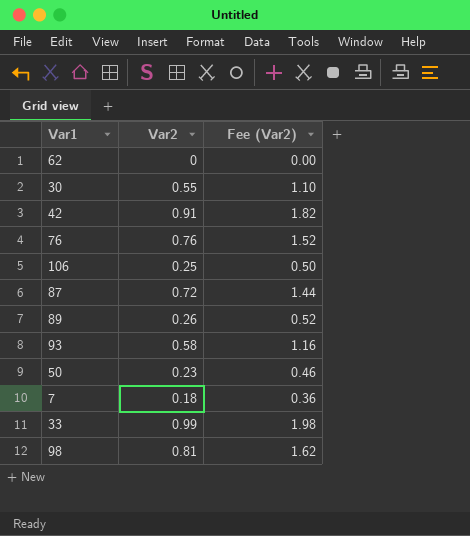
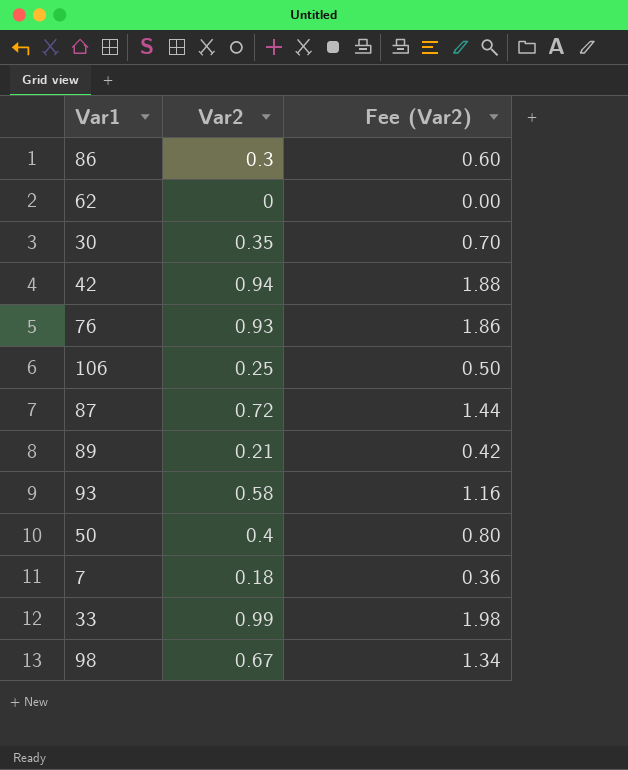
row 86: none -> 0.3 | 0.60
30 | Var2: 0.55 -> 0.35
30 | Fee (Var2): 1.10 -> 0.70
42 | Var2: 0.91 -> 0.94
42 | Fee (Var2): 1.82 -> 1.88
76 | Var2: 0.76 -> 0.93
76 | Fee (Var2): 1.52 -> 1.86
89 | Var2: 0.26 -> 0.21
89 | Fee (Var2): 0.52 -> 0.42
50 | Var2: 0.23 -> 0.4
50 | Fee (Var2): 0.46 -> 0.80
98 | Var2: 0.81 -> 0.67
98 | Fee (Var2): 1.62 -> 1.34

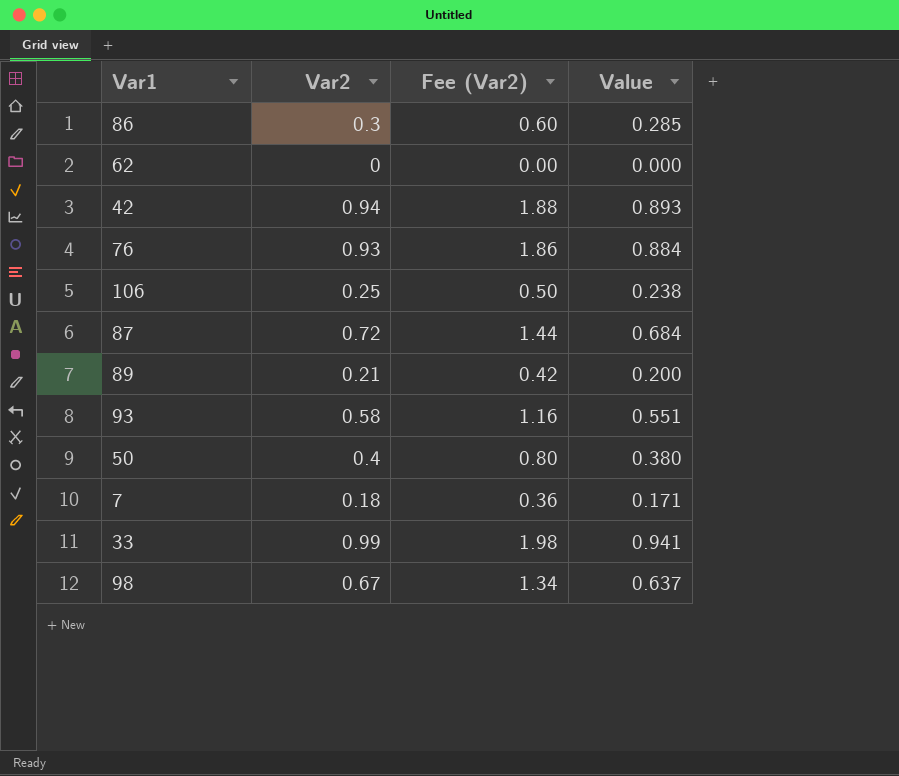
column Value | formula: none -> [Var2] * 0.95
row 30: 0.35 | 0.70 -> none

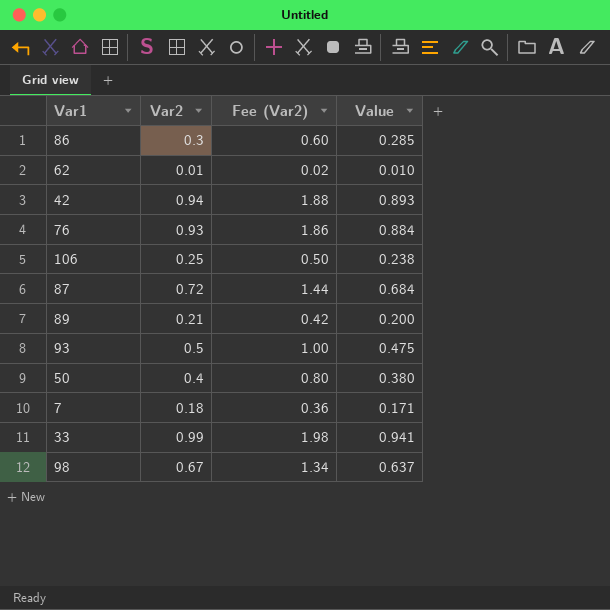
62 | Var2: 0 -> 0.01
62 | Fee (Var2): 0.00 -> 0.02
62 | Value: 0.000 -> 0.010
93 | Var2: 0.58 -> 0.5
93 | Fee (Var2): 1.16 -> 1.00
93 | Value: 0.551 -> 0.475

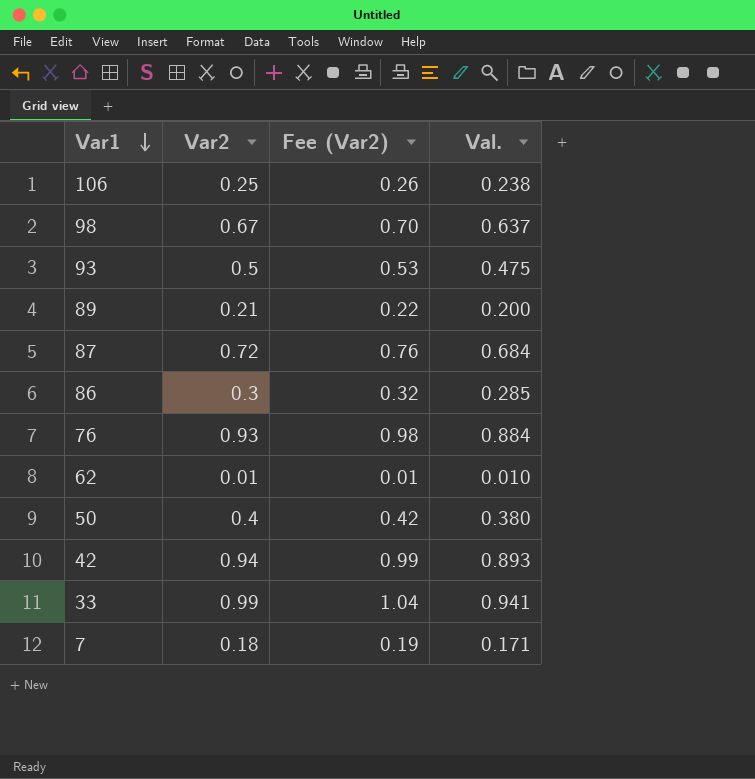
row order: none -> Var1 descending
column Fee (Var2) | formula: [Var2] * 2 -> [Var2] * 1.05
column name: Value -> Val.

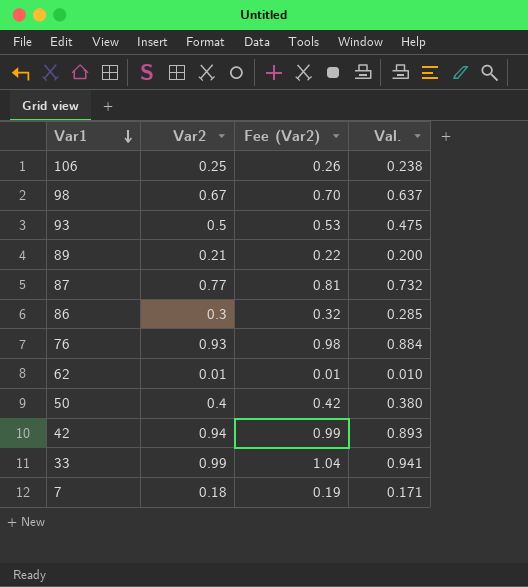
87 | Var2: 0.72 -> 0.77
87 | Fee (Var2): 0.76 -> 0.81
87 | Val.: 0.684 -> 0.732

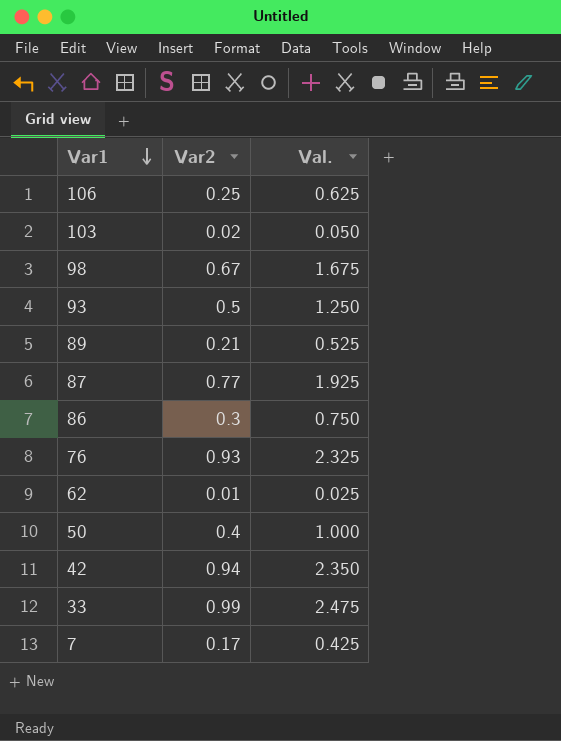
column Fee (Var2) | formula: [Var2] * 1.05 -> none
column Val. | formula: [Var2] * 0.95 -> [Var2] * 2.5
row 103: none -> 0.02 | 0.050
7 | Var2: 0.18 -> 0.17

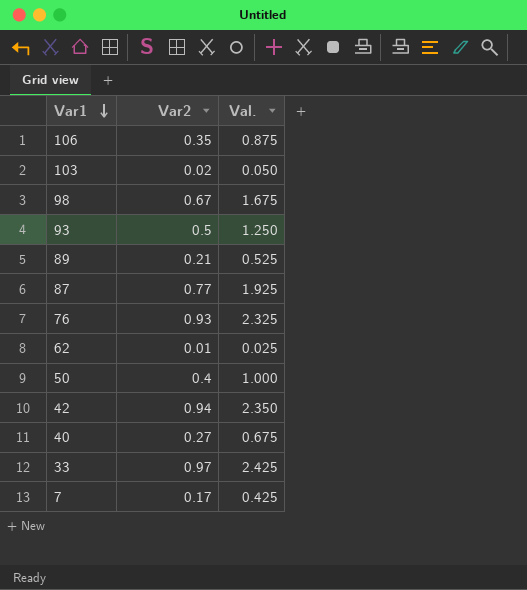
row 86: 0.3 | 0.750 -> none
106 | Var2: 0.25 -> 0.35
106 | Val.: 0.625 -> 0.875
row 40: none -> 0.27 | 0.675
33 | Var2: 0.99 -> 0.97
33 | Val.: 2.475 -> 2.425

